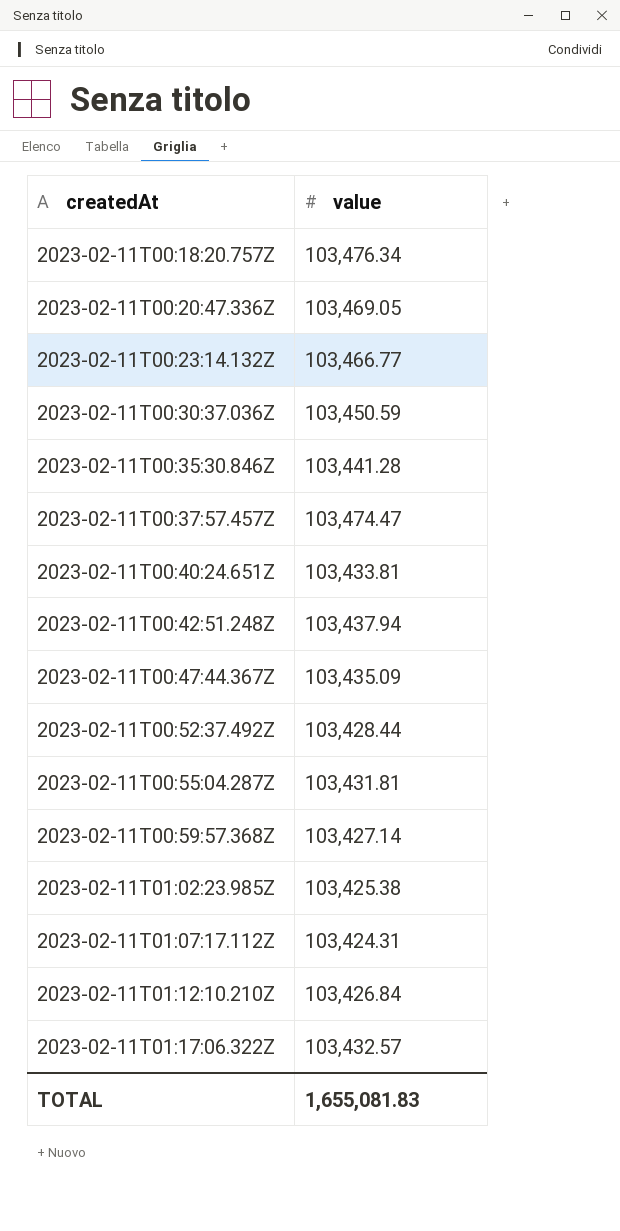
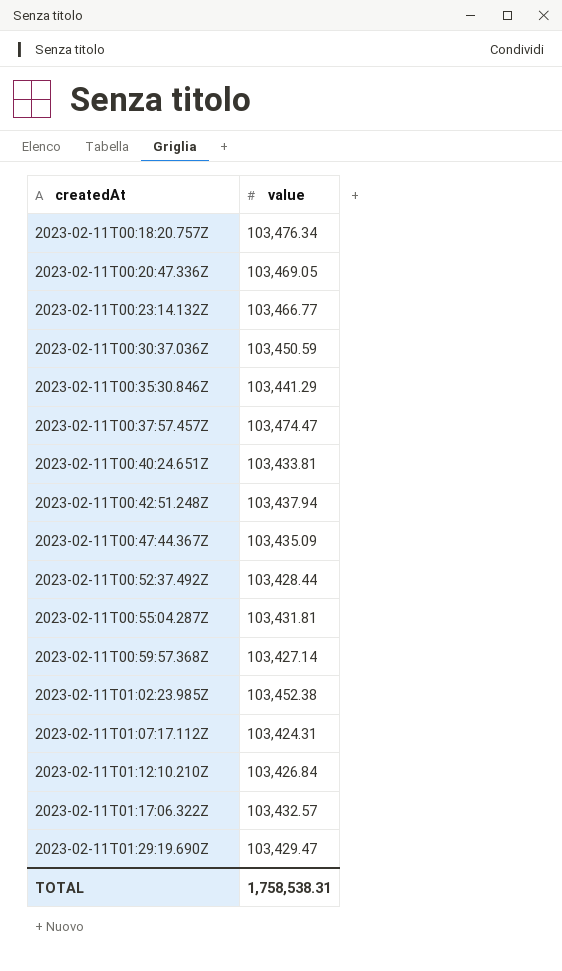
2023-02-11T00:35:30.846Z | value: 103,441.28 -> 103,441.29
2023-02-11T01:02:23.985Z | value: 103,425.38 -> 103,452.38
row 2023-02-11T01:29:19.690Z: none -> 103,429.47
TOTAL | value: 1,655,081.83 -> 1,758,538.31

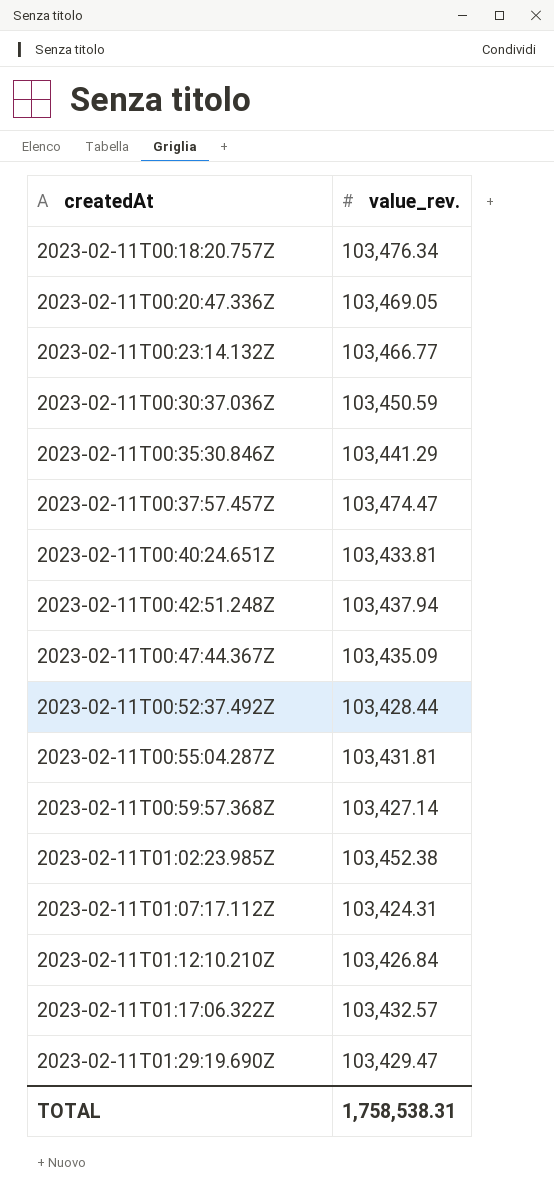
column name: value -> value_rev.

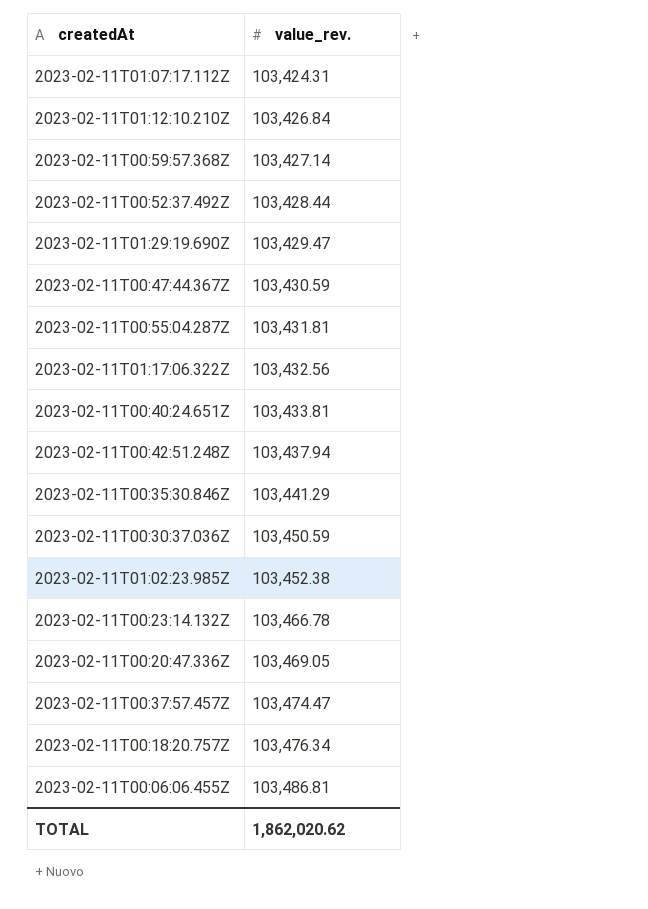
row order: createdAt ascending -> value_rev. ascending
2023-02-11T00:47:44.367Z | value_rev.: 103,435.09 -> 103,430.59
2023-02-11T01:17:06.322Z | value_rev.: 103,432.57 -> 103,432.56
2023-02-11T00:23:14.132Z | value_rev.: 103,466.77 -> 103,466.78
row 2023-02-11T00:06:06.455Z: none -> 103,486.81
TOTAL | value_rev.: 1,758,538.31 -> 1,862,020.62

